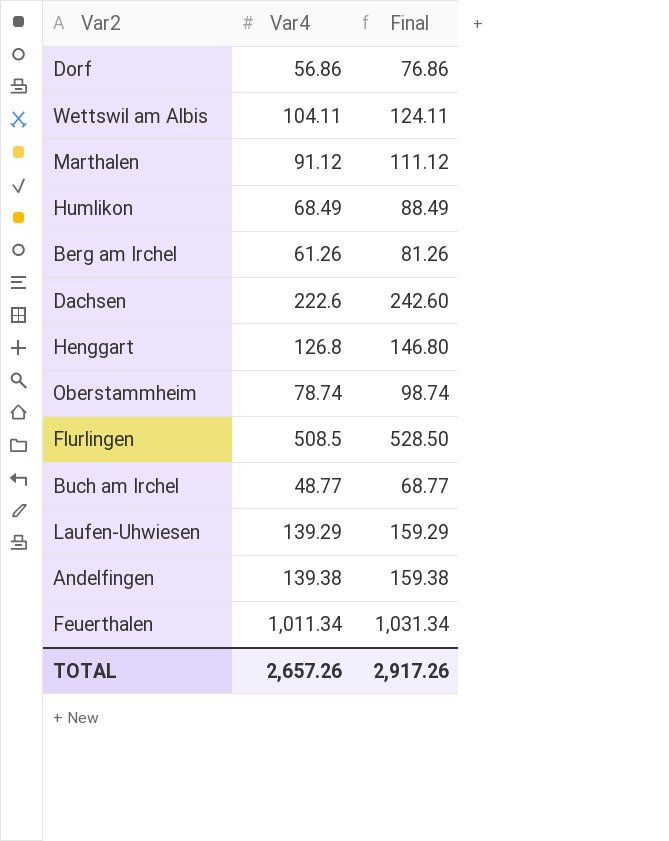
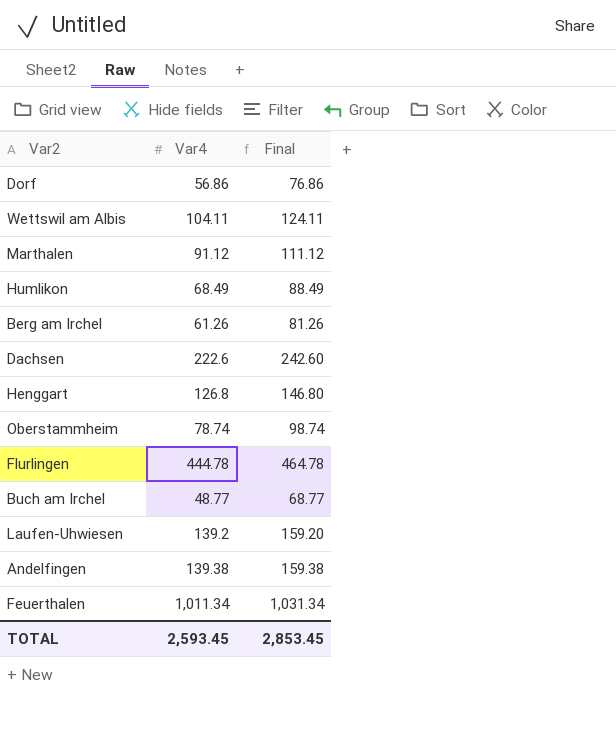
Flurlingen | Var4: 508.5 -> 444.78
Flurlingen | Final: 528.50 -> 464.78
Laufen-Uhwiesen | Var4: 139.29 -> 139.2
Laufen-Uhwiesen | Final: 159.29 -> 159.20
TOTAL | Var4: 2,657.26 -> 2,593.45
TOTAL | Final: 2,917.26 -> 2,853.45

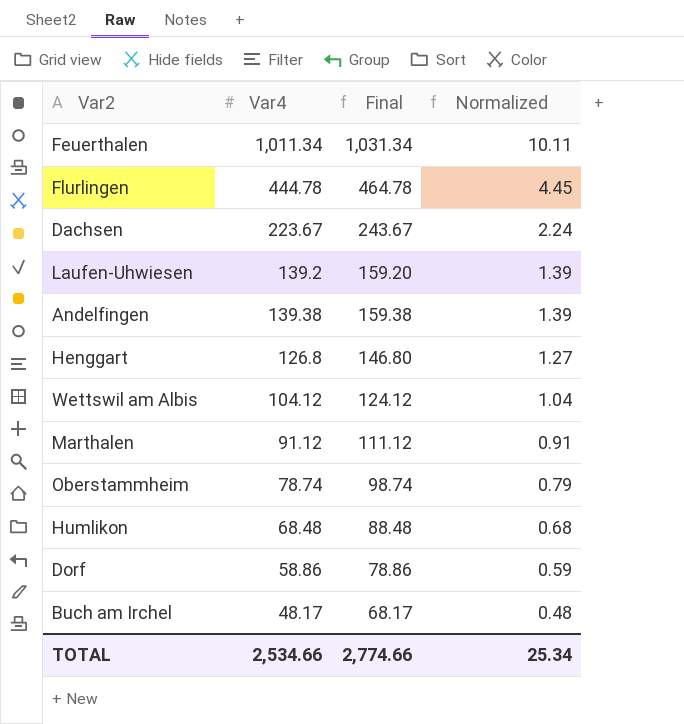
row order: none -> Normalized descending
column Normalized | formula: none -> [Var4] * 0.01
row Berg am Irchel: 61.26 | 81.26 -> none
Dachsen | Var4: 222.6 -> 223.67
Dachsen | Final: 242.60 -> 243.67
Wettswil am Albis | Var4: 104.11 -> 104.12
Wettswil am Albis | Final: 124.11 -> 124.12
Humlikon | Var4: 68.49 -> 68.48
Humlikon | Final: 88.49 -> 88.48
Dorf | Var4: 56.86 -> 58.86
Dorf | Final: 76.86 -> 78.86
Buch am Irchel | Var4: 48.77 -> 48.17
Buch am Irchel | Final: 68.77 -> 68.17
TOTAL | Var4: 2,593.45 -> 2,534.66
TOTAL | Final: 2,853.45 -> 2,774.66

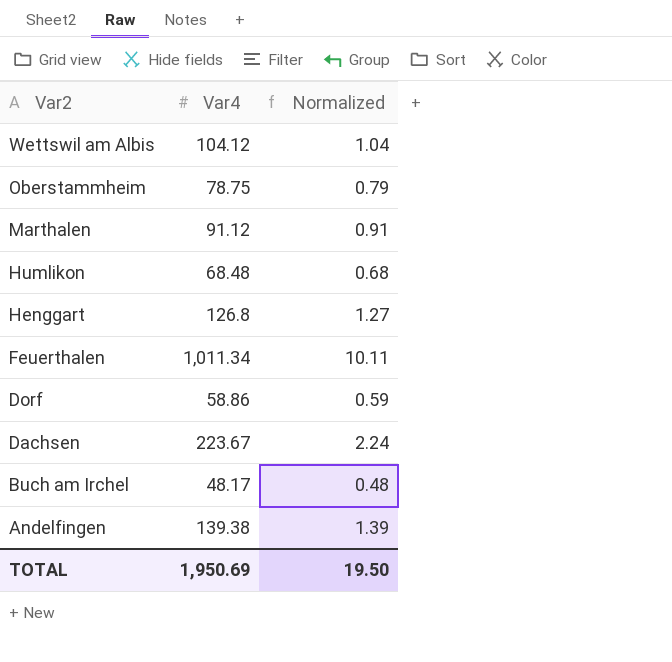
row order: Normalized descending -> Var2 descending
column Final | formula: [Var4] + 20 -> none
row Flurlingen: 444.78 | 464.78 | 4.45 -> none
row Laufen-Uhwiesen: 139.2 | 159.20 | 1.39 -> none
Oberstammheim | Var4: 78.74 -> 78.75
TOTAL | Var4: 2,534.66 -> 1,950.69
TOTAL | Normalized: 25.34 -> 19.50

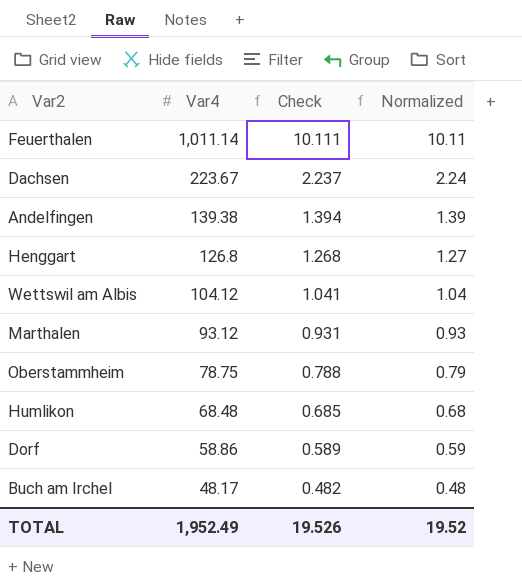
row order: Var2 descending -> Var4 descending
column Check | formula: none -> [Var4] * 0.01
Feuerthalen | Var4: 1,011.34 -> 1,011.14
Marthalen | Var4: 91.12 -> 93.12
Marthalen | Normalized: 0.91 -> 0.93
TOTAL | Var4: 1,950.69 -> 1,952.49
TOTAL | Normalized: 19.50 -> 19.52

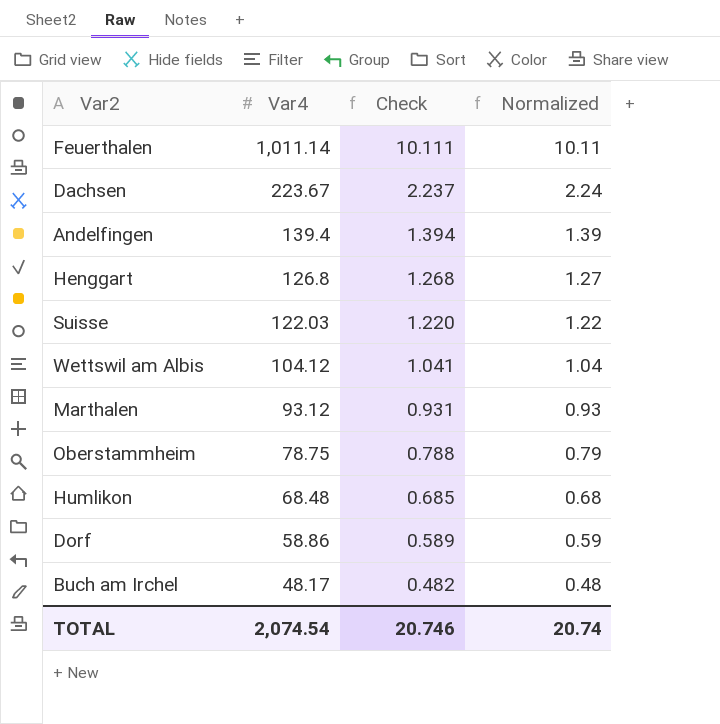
Andelfingen | Var4: 139.38 -> 139.4
row Suisse: none -> 122.03 | 1.220 | 1.22
TOTAL | Var4: 1,952.49 -> 2,074.54
TOTAL | Check: 19.526 -> 20.746
TOTAL | Normalized: 19.52 -> 20.74

